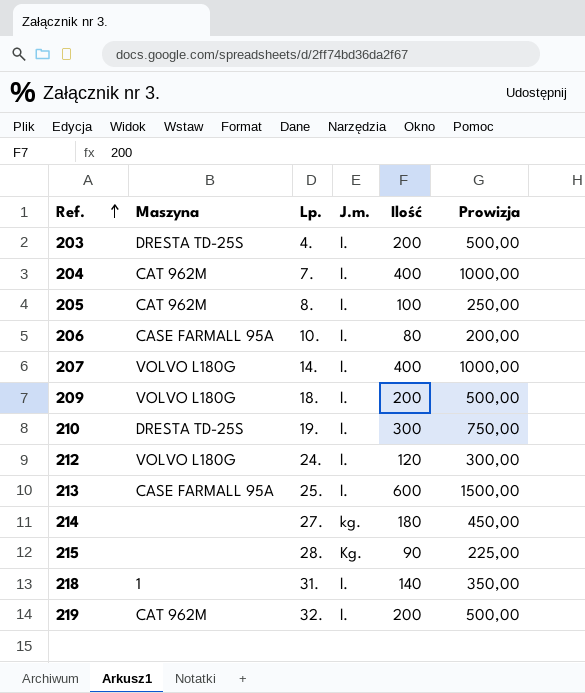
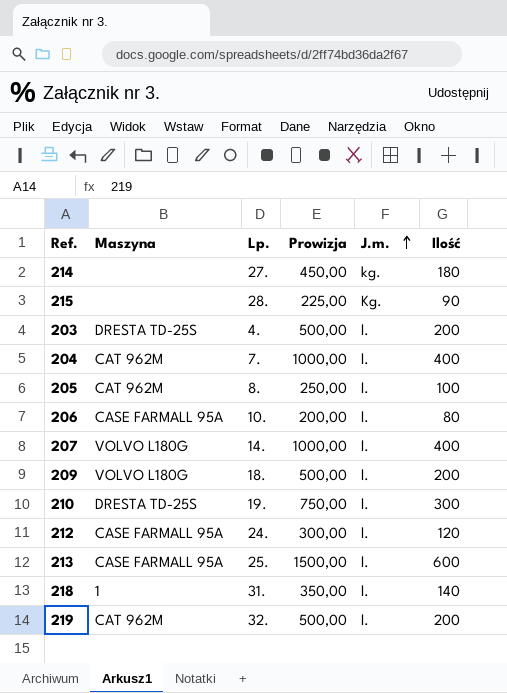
row order: Ref. ascending -> J.m. ascending
column Prowizja | position: 6 -> 4
212 | Maszyna: VOLVO L180G -> CASE FARMALL 95A

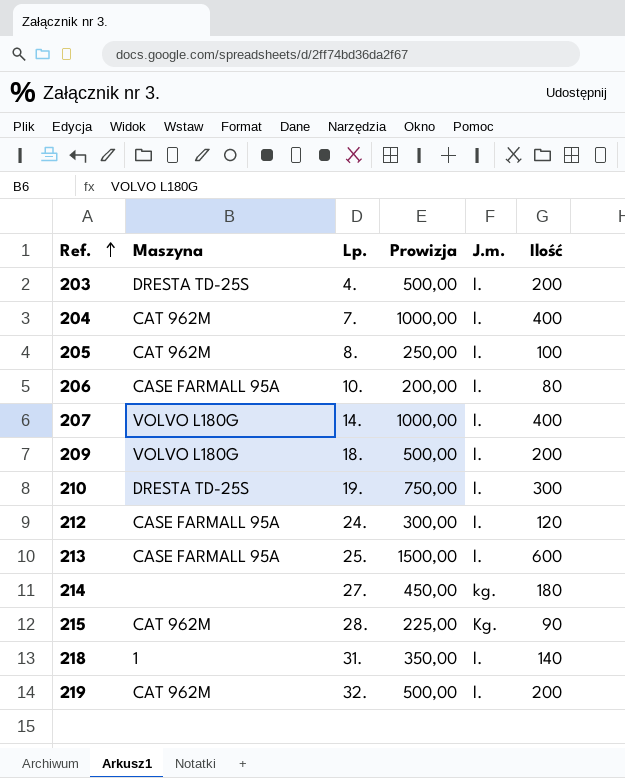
row order: J.m. ascending -> Ref. ascending
215 | Maszyna: none -> CAT 962M

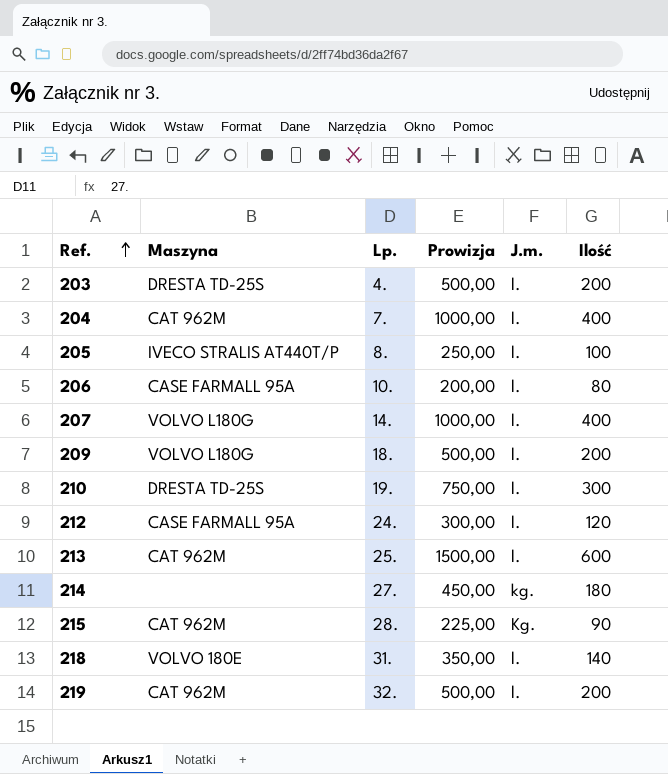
205 | Maszyna: CAT 962M -> IVECO STRALIS AT440T/P
213 | Maszyna: CASE FARMALL 95A -> CAT 962M
218 | Maszyna: 1 -> VOLVO 180E

